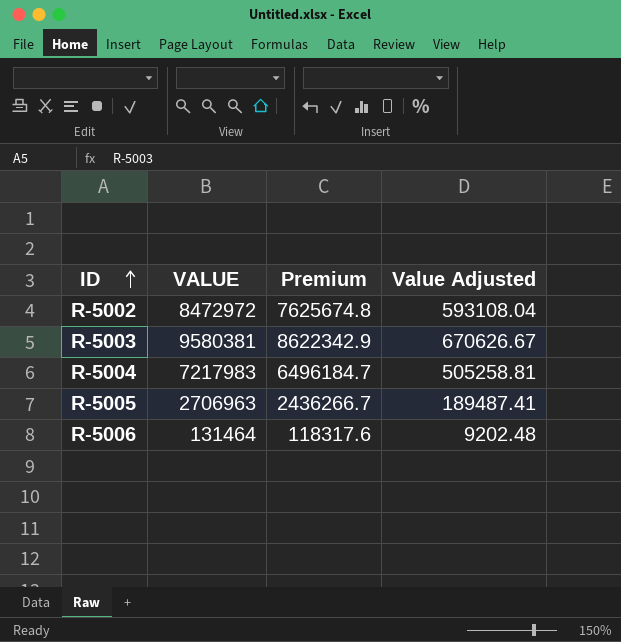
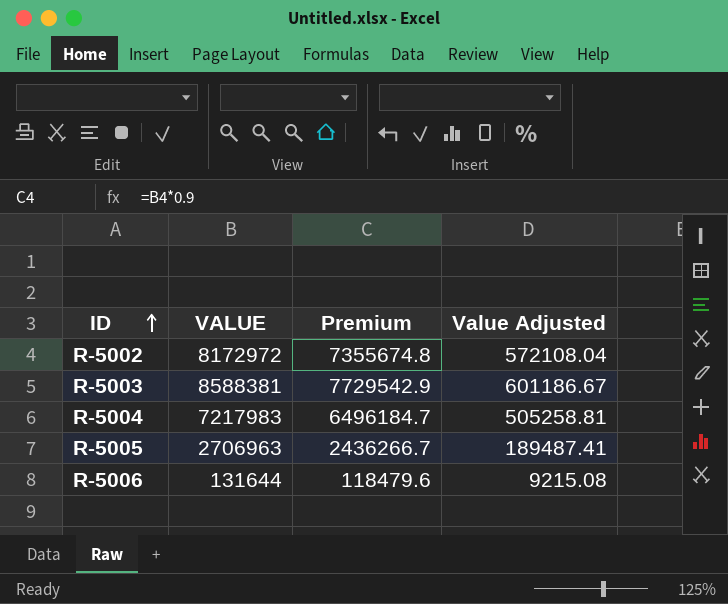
R-5002 | VALUE: 8472972 -> 8172972
R-5002 | Premium: 7625674.8 -> 7355674.8
R-5002 | Value Adjusted: 593108.04 -> 572108.04
R-5003 | VALUE: 9580381 -> 8588381
R-5003 | Premium: 8622342.9 -> 7729542.9
R-5003 | Value Adjusted: 670626.67 -> 601186.67
R-5006 | VALUE: 131464 -> 131644
R-5006 | Premium: 118317.6 -> 118479.6
R-5006 | Value Adjusted: 9202.48 -> 9215.08

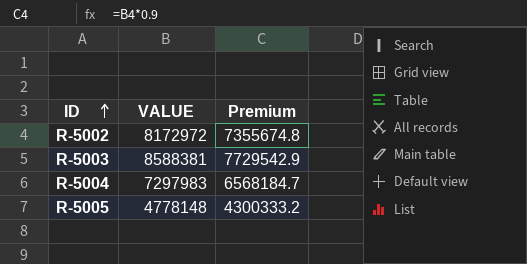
column Value Adjusted | formula: [VALUE] * 0.07 -> none
row R-5006: 131644 | 118479.6 | 9215.08 -> none
R-5004 | VALUE: 7217983 -> 7297983
R-5004 | Premium: 6496184.7 -> 6568184.7
R-5005 | VALUE: 2706963 -> 4778148
R-5005 | Premium: 2436266.7 -> 4300333.2

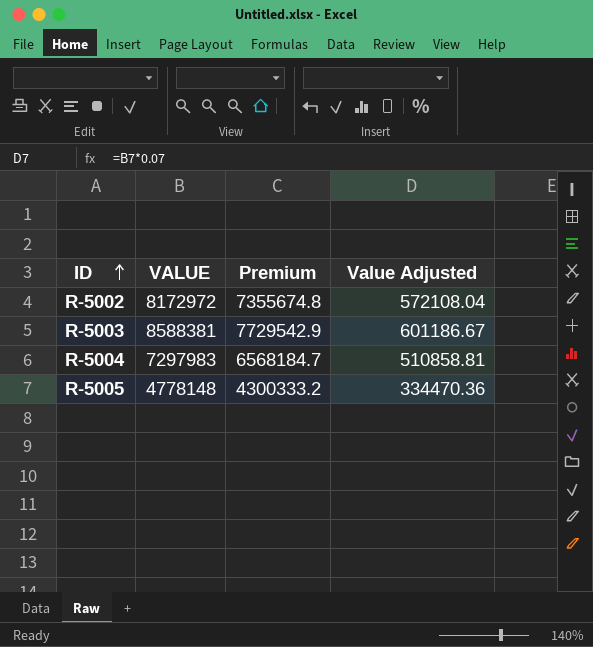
column Value Adjusted | formula: none -> [VALUE] * 0.07

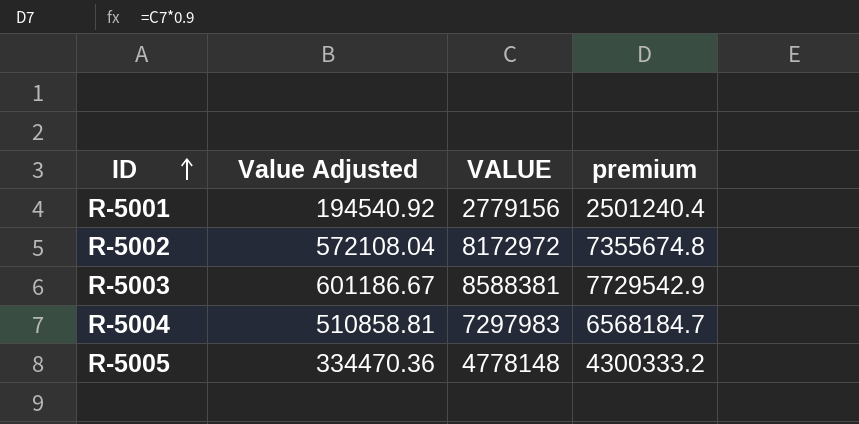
column Value Adjusted | position: 4 -> 2
column name: Premium -> premium
row R-5001: none -> 194540.92 | 2779156 | 2501240.4

